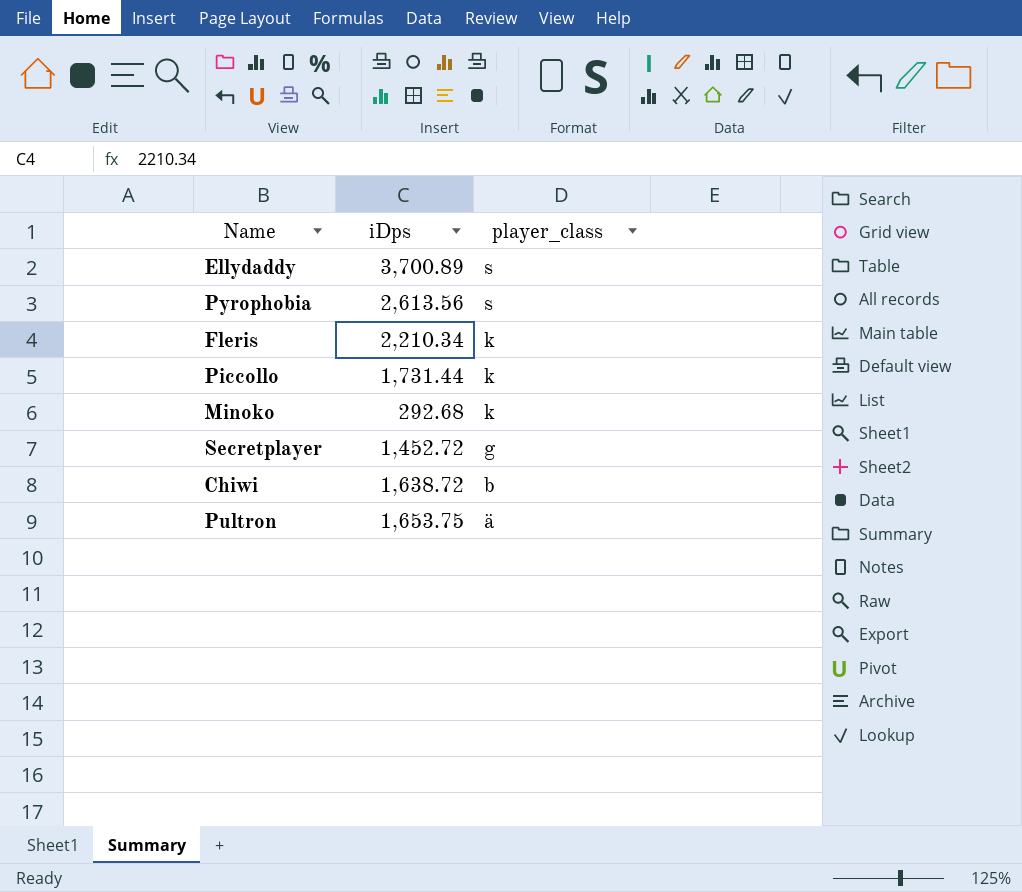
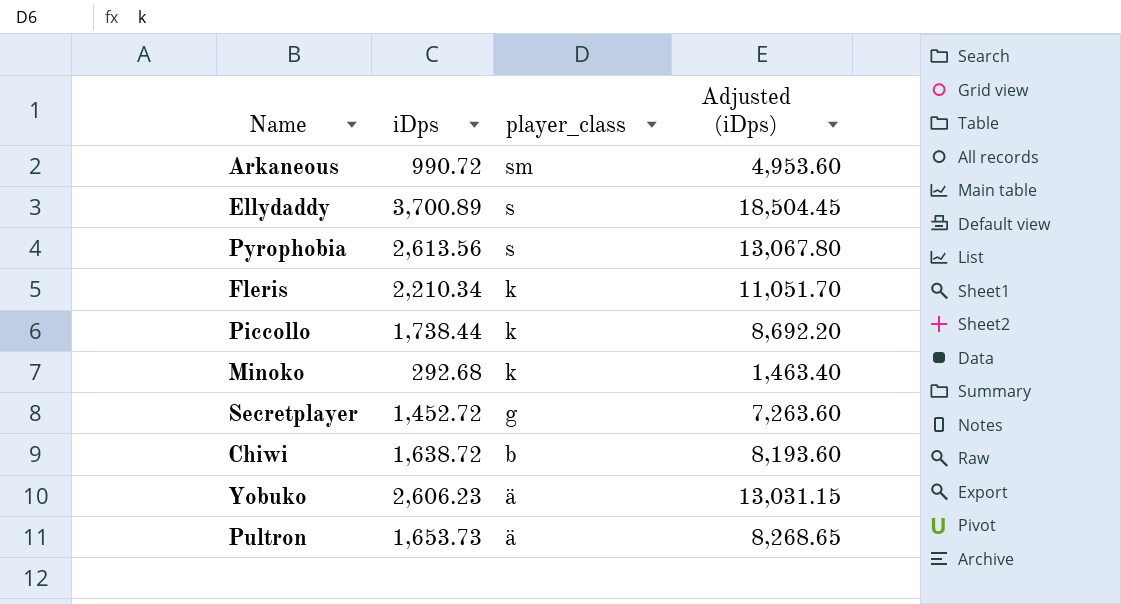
column Adjusted (iDps) | formula: none -> [iDps] * 5
row Arkaneous: none -> 990.72 | sm | 4,953.60
Piccollo | iDps: 1,731.44 -> 1,738.44
row Yobuko: none -> 2,606.23 | ä | 13,031.15
Pultron | iDps: 1,653.75 -> 1,653.73

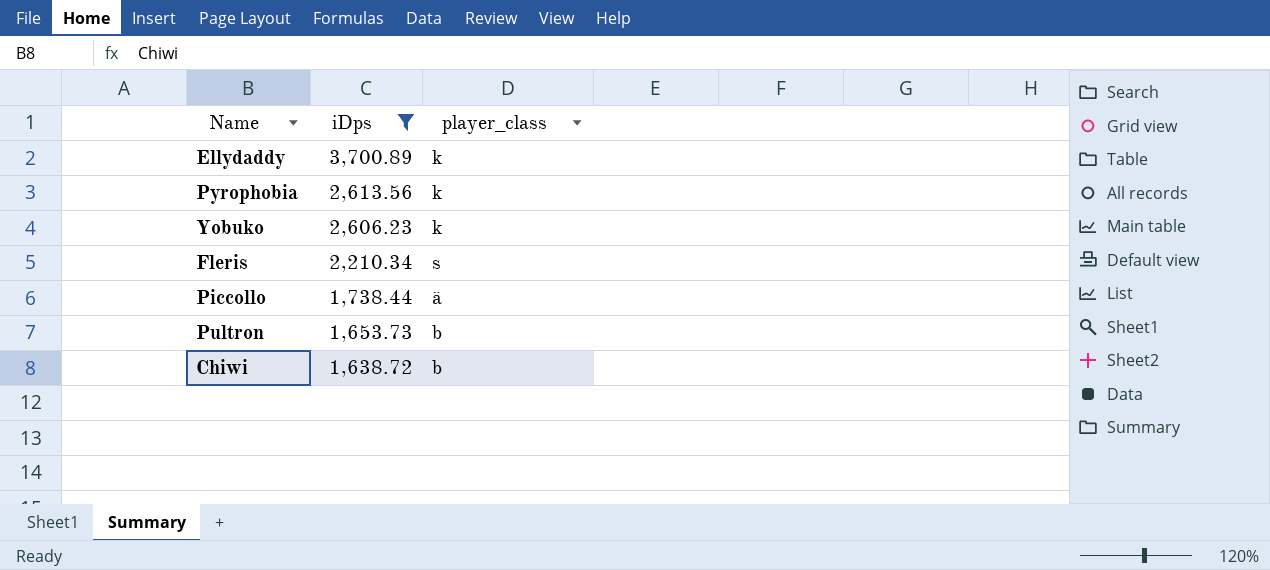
filter: none -> iDps >= 1,638.72
row order: player_class descending -> iDps descending
column Adjusted (iDps) | formula: [iDps] * 5 -> none
Ellydaddy | player_class: s -> k
Pyrophobia | player_class: s -> k
Yobuko | player_class: ä -> k
Fleris | player_class: k -> s
Piccollo | player_class: k -> ä
Pultron | player_class: ä -> b

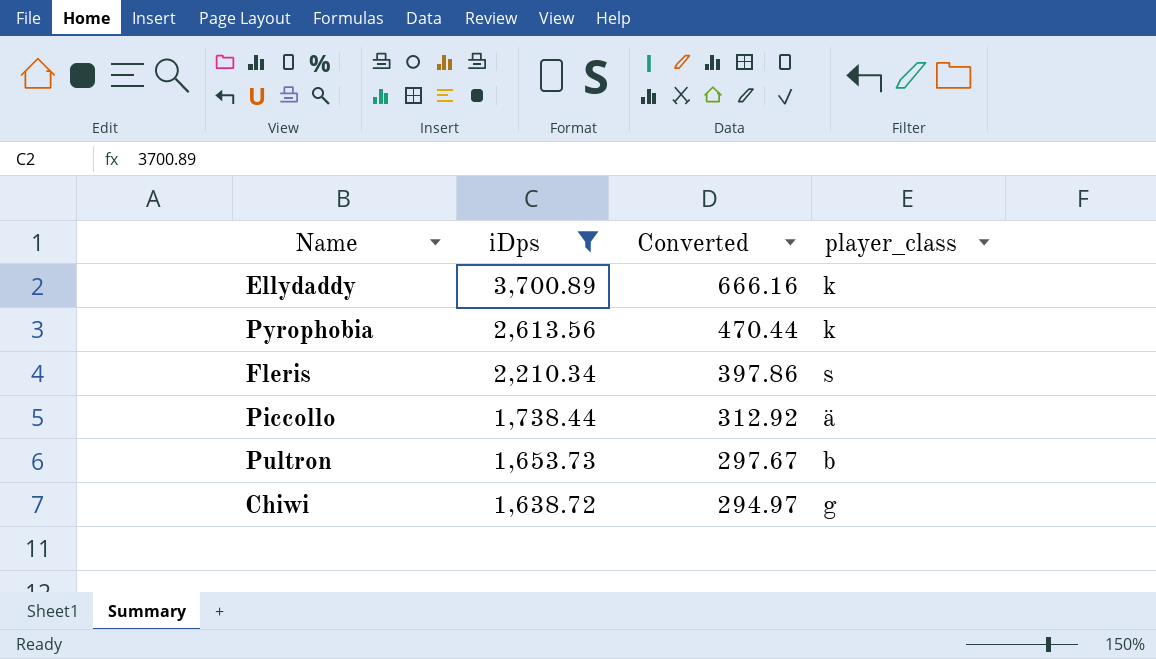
column Converted | formula: none -> [iDps] * 0.18
row Yobuko: 2,606.23 | k -> none
Chiwi | player_class: b -> g

